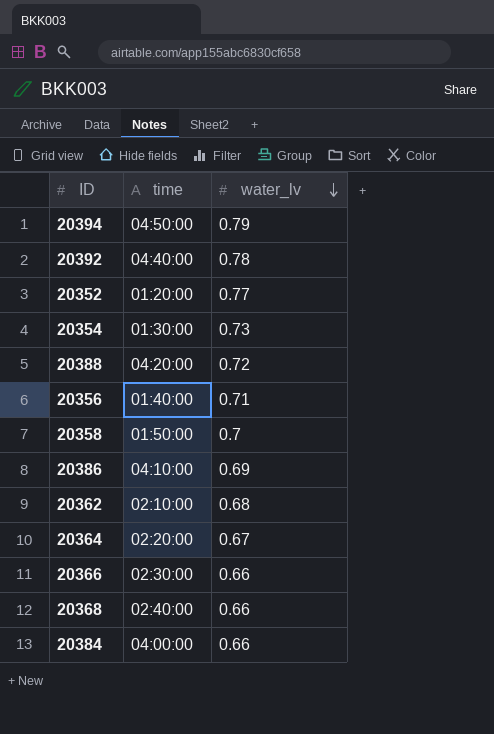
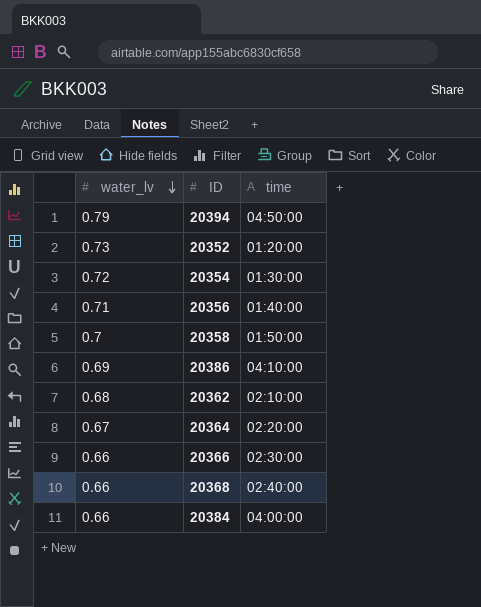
column water_lv | position: 3 -> 1
row 20392: 04:40:00 | 0.78 -> none
row 20388: 04:20:00 | 0.72 -> none
20352 | water_lv: 0.77 -> 0.73
20354 | water_lv: 0.73 -> 0.72

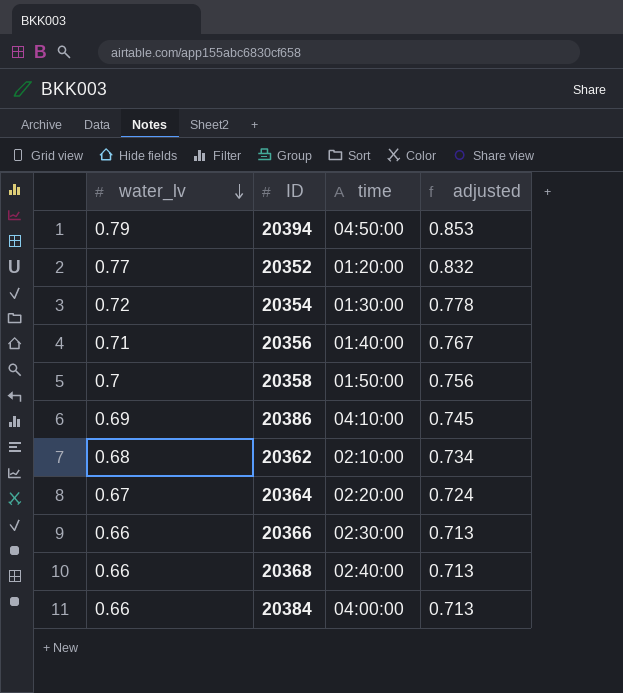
column adjusted | formula: none -> [water_lv] * 1.08
20352 | water_lv: 0.73 -> 0.77

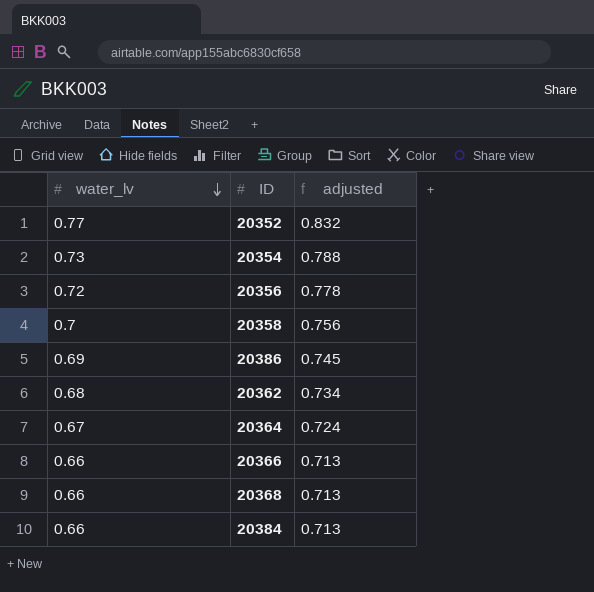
column time | position: 3 -> none
row 20394: 0.79 | 04:50:00 | 0.853 -> none
20354 | water_lv: 0.72 -> 0.73
20354 | adjusted: 0.778 -> 0.788
20356 | water_lv: 0.71 -> 0.72
20356 | adjusted: 0.767 -> 0.778

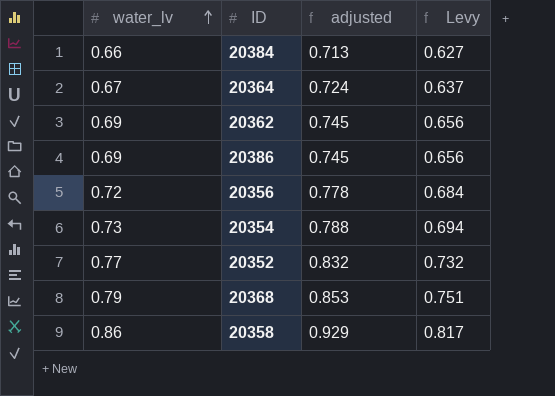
row order: water_lv descending -> water_lv ascending
column Levy | formula: none -> [water_lv] * 0.95
row 20366: 0.66 | 0.713 -> none
20362 | water_lv: 0.68 -> 0.69
20362 | adjusted: 0.734 -> 0.745
20368 | water_lv: 0.66 -> 0.79
20368 | adjusted: 0.713 -> 0.853
20358 | water_lv: 0.7 -> 0.86
20358 | adjusted: 0.756 -> 0.929

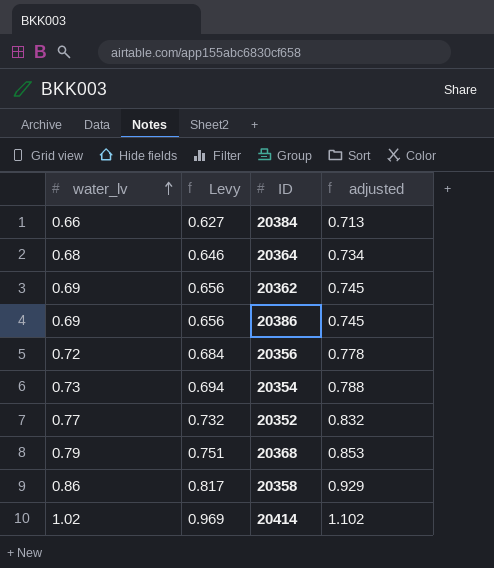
column Levy | position: 4 -> 2
20364 | water_lv: 0.67 -> 0.68
20364 | Levy: 0.637 -> 0.646
20364 | adjusted: 0.724 -> 0.734
row 20414: none -> 1.02 | 0.969 | 1.102

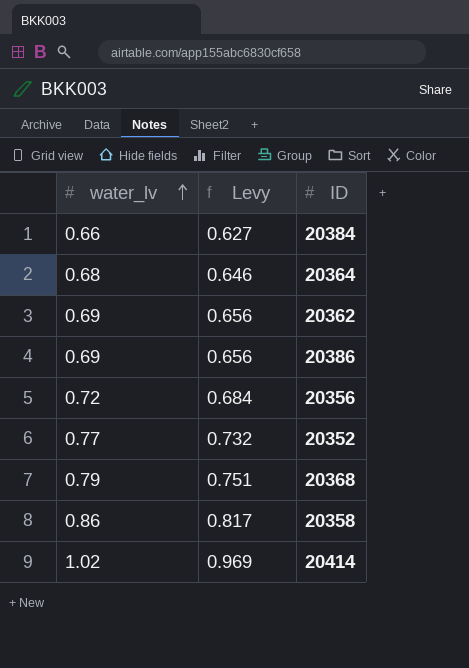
column adjusted | formula: [water_lv] * 1.08 -> none
row 20354: 0.73 | 0.694 | 0.788 -> none

